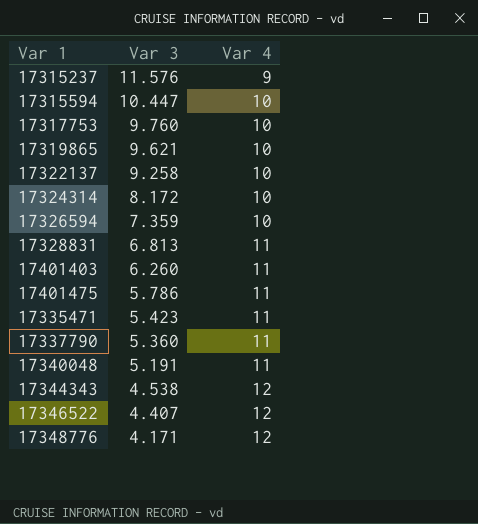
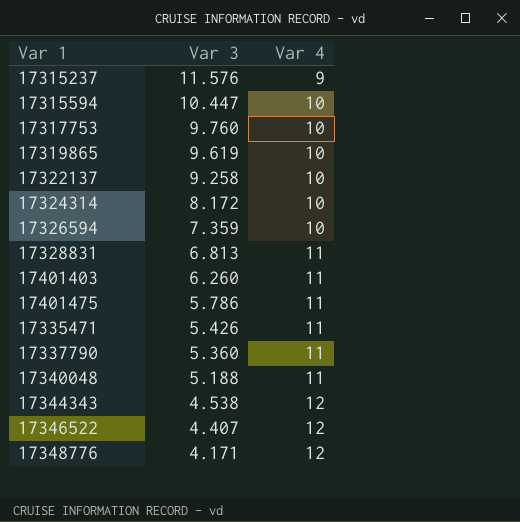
17319865 | Var 3: 9.621 -> 9.619
17335471 | Var 3: 5.423 -> 5.426
17340048 | Var 3: 5.191 -> 5.188

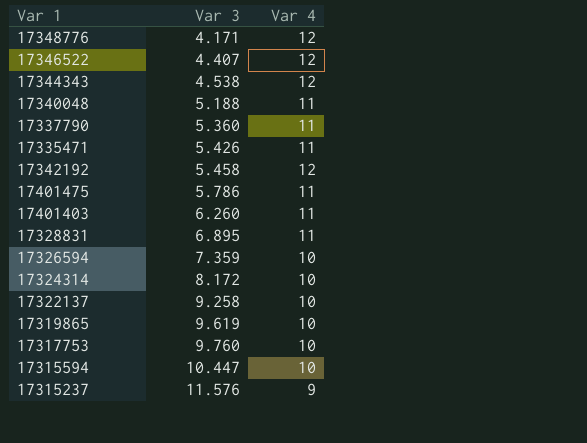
row order: Var 3 descending -> Var 3 ascending
row 17342192: none -> 5.458 | 12
17328831 | Var 3: 6.813 -> 6.895

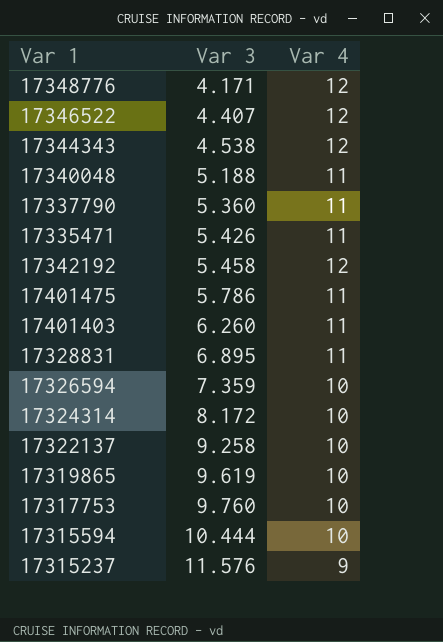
17315594 | Var 3: 10.447 -> 10.444

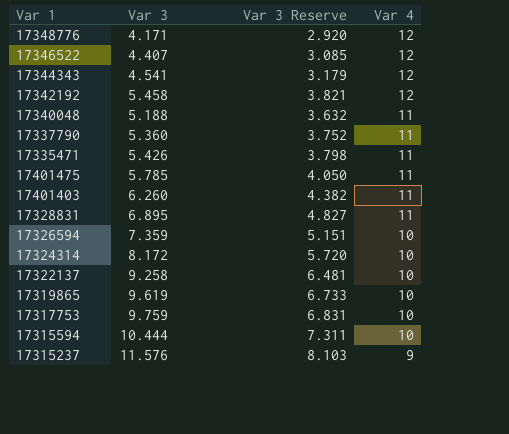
row order: Var 3 ascending -> Var 4 descending
column Var 3 Reserve | formula: none -> [Var 3] * 0.7
17344343 | Var 3: 4.538 -> 4.541
17401475 | Var 3: 5.786 -> 5.785
17317753 | Var 3: 9.760 -> 9.759

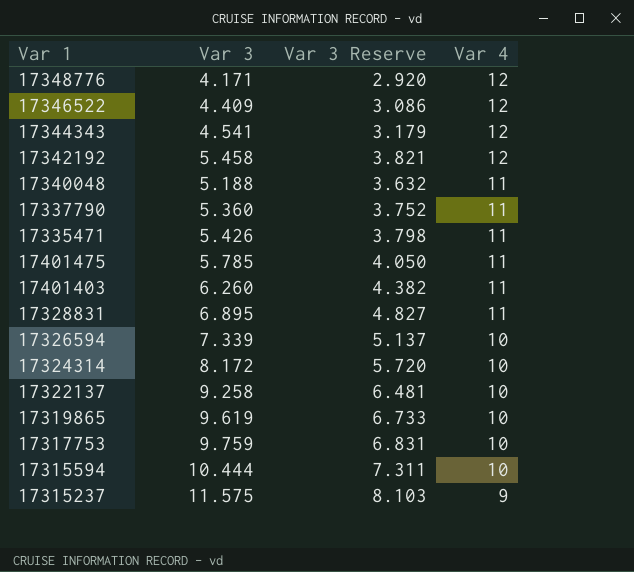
17346522 | Var 3: 4.407 -> 4.409
17346522 | Var 3 Reserve: 3.085 -> 3.086
17326594 | Var 3: 7.359 -> 7.339
17326594 | Var 3 Reserve: 5.151 -> 5.137
17315237 | Var 3: 11.576 -> 11.575

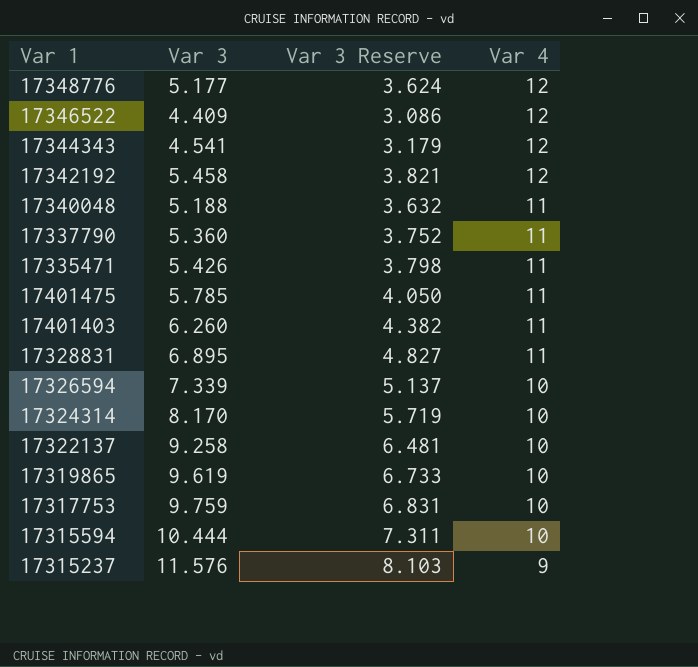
17348776 | Var 3: 4.171 -> 5.177
17348776 | Var 3 Reserve: 2.920 -> 3.624
17324314 | Var 3: 8.172 -> 8.170
17324314 | Var 3 Reserve: 5.720 -> 5.719
17315237 | Var 3: 11.575 -> 11.576

